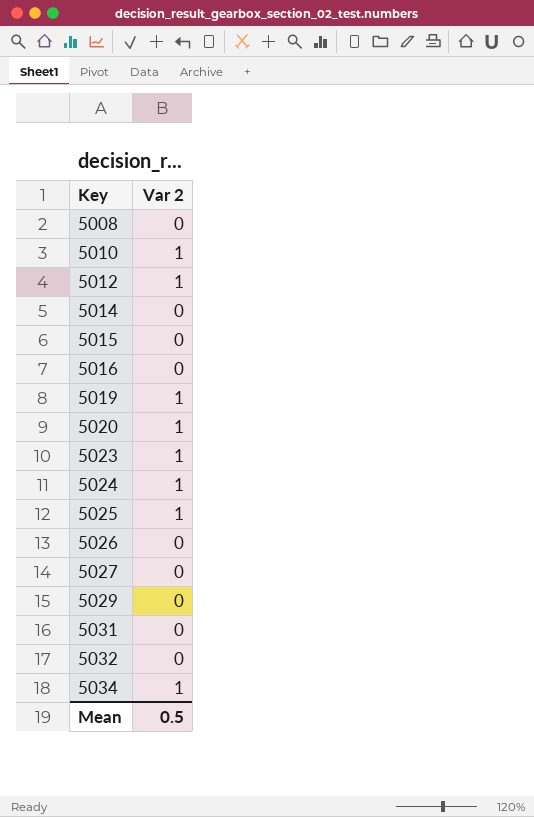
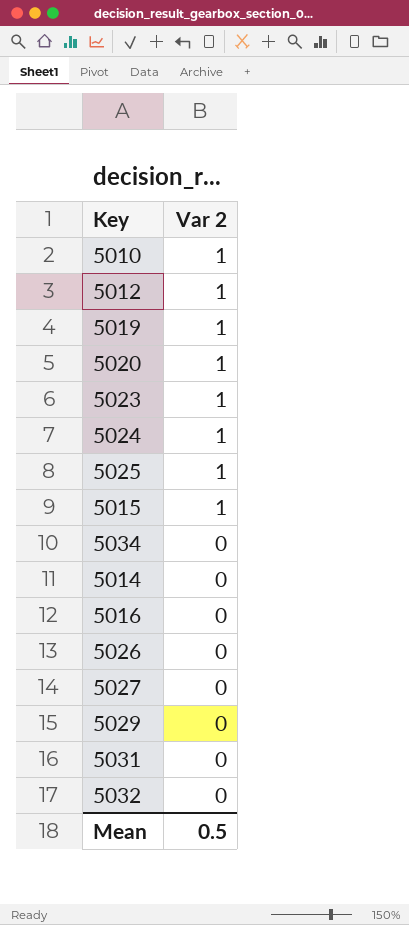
row order: Key ascending -> Var 2 descending
row 5008: 0 -> none
5015 | Var 2: 0 -> 1
5034 | Var 2: 1 -> 0

